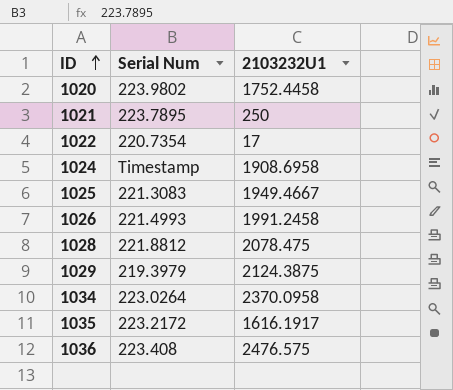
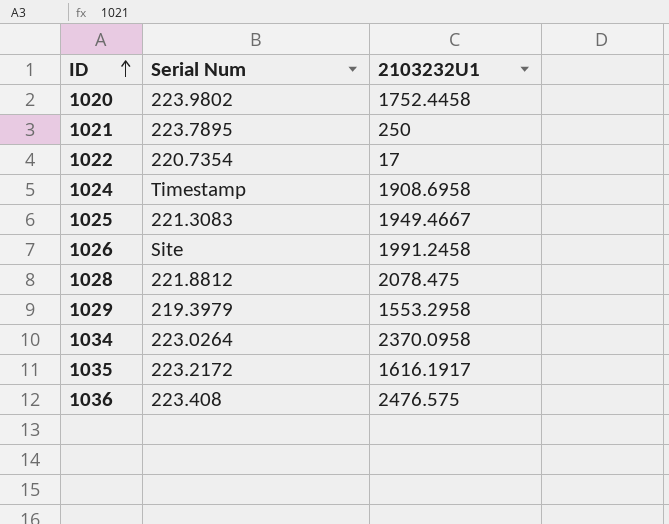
1026 | Serial Num: 221.4993 -> Site
1029 | 2103232U1: 2124.3875 -> 1553.2958

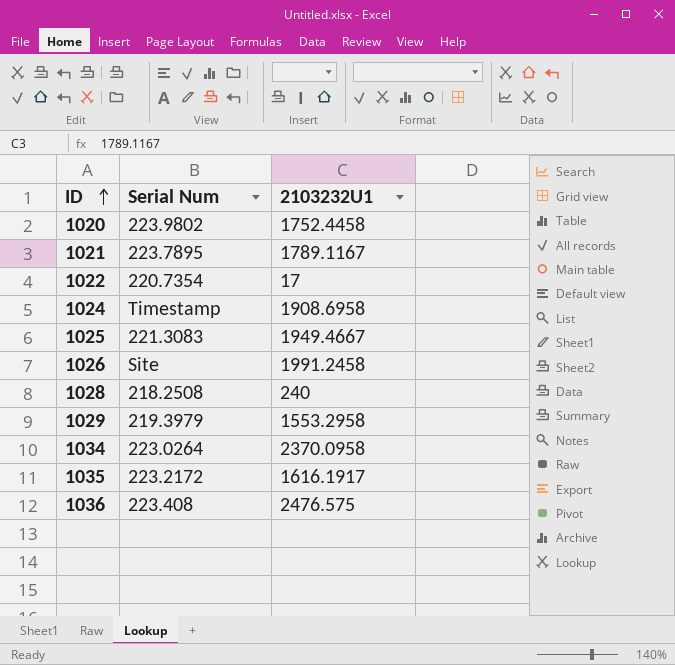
1021 | 2103232U1: 250 -> 1789.1167
1028 | Serial Num: 221.8812 -> 218.2508
1028 | 2103232U1: 2078.475 -> 240

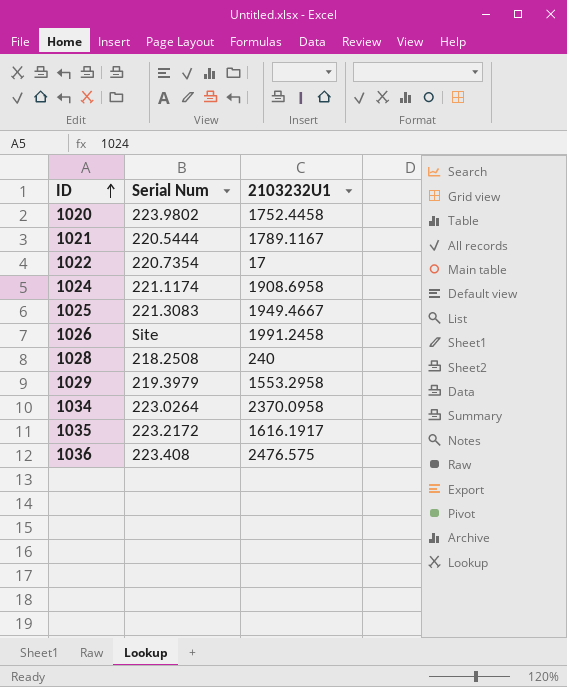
1021 | Serial Num: 223.7895 -> 220.5444
1024 | Serial Num: Timestamp -> 221.1174

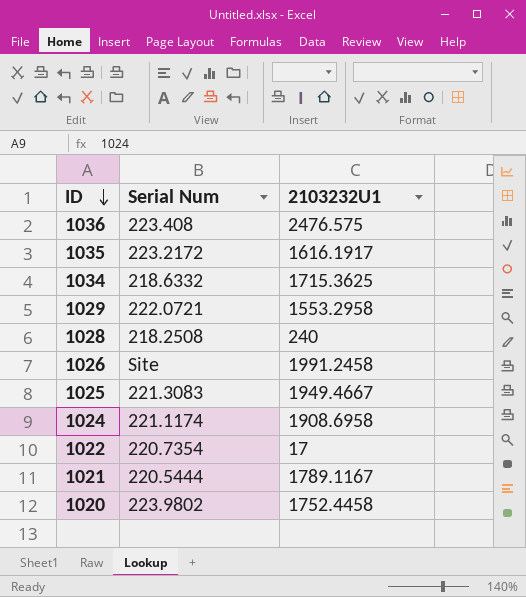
row order: ID ascending -> ID descending
1034 | Serial Num: 223.0264 -> 218.6332
1034 | 2103232U1: 2370.0958 -> 1715.3625
1029 | Serial Num: 219.3979 -> 222.0721

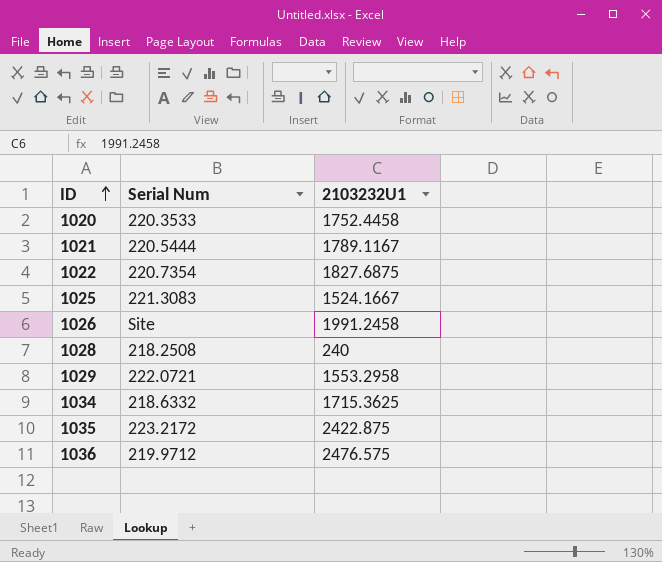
row order: ID descending -> ID ascending
row 1024: 221.1174 | 1908.6958 -> none
1020 | Serial Num: 223.9802 -> 220.3533
1022 | 2103232U1: 17 -> 1827.6875
1025 | 2103232U1: 1949.4667 -> 1524.1667
1035 | 2103232U1: 1616.1917 -> 2422.875
1036 | Serial Num: 223.408 -> 219.9712

